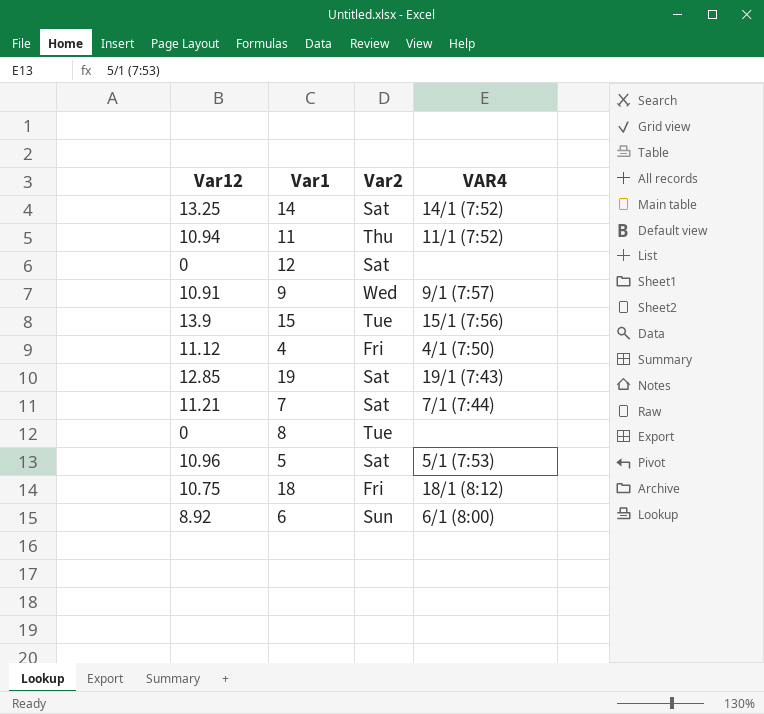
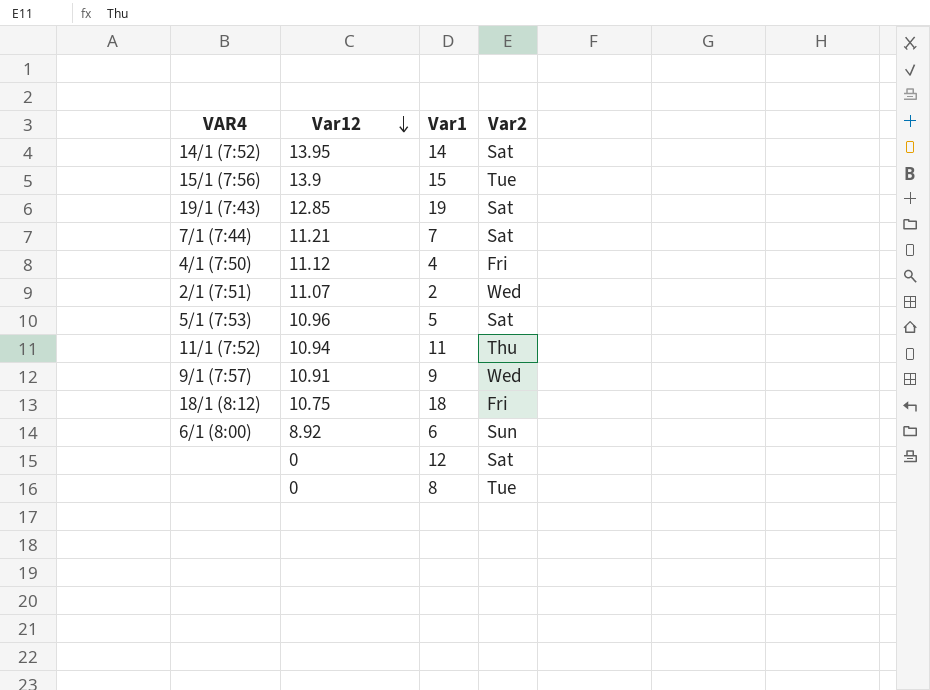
row order: none -> Var12 descending
column VAR4 | position: 4 -> 1
14 | Var12: 13.25 -> 13.95
row 2: none -> 2/1 (7:51) | 11.07 | Wed

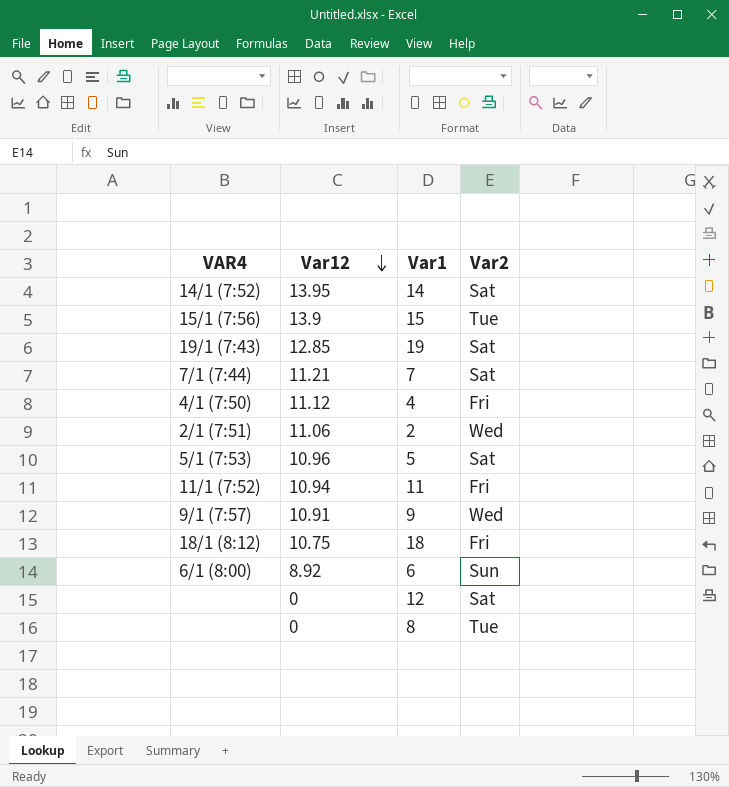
2 | Var12: 11.07 -> 11.06
11 | Var2: Thu -> Fri

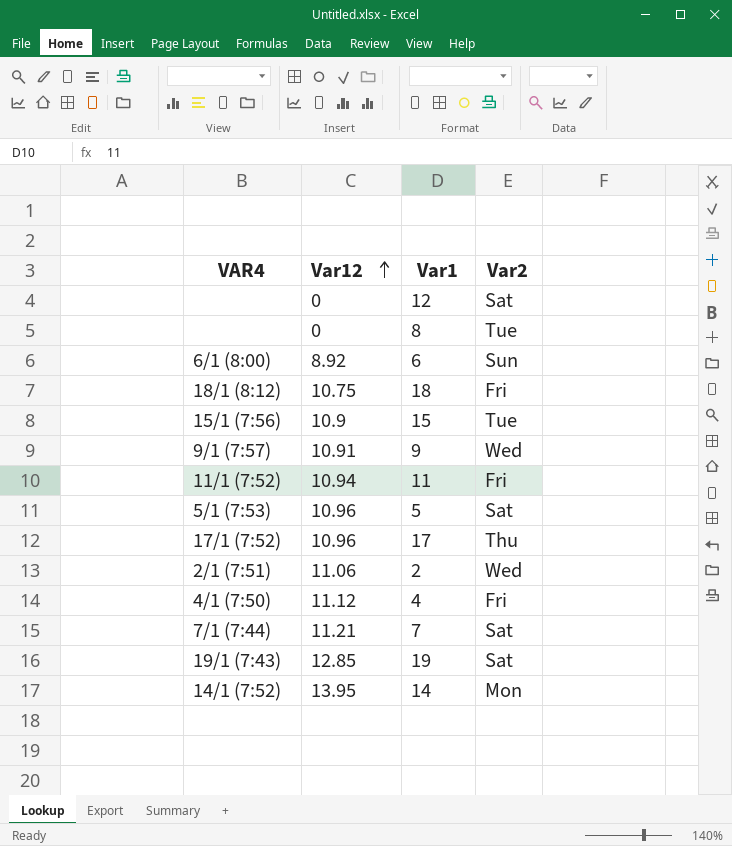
row order: Var12 descending -> Var12 ascending
15 | Var12: 13.9 -> 10.9
row 17: none -> 17/1 (7:52) | 10.96 | Thu
14 | Var2: Sat -> Mon

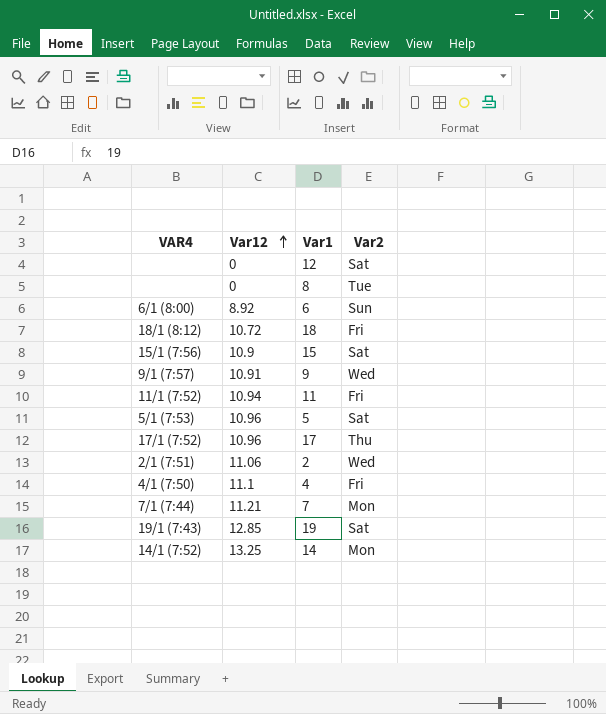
18 | Var12: 10.75 -> 10.72
15 | Var2: Tue -> Sat
4 | Var12: 11.12 -> 11.1
7 | Var2: Sat -> Mon
14 | Var12: 13.95 -> 13.25

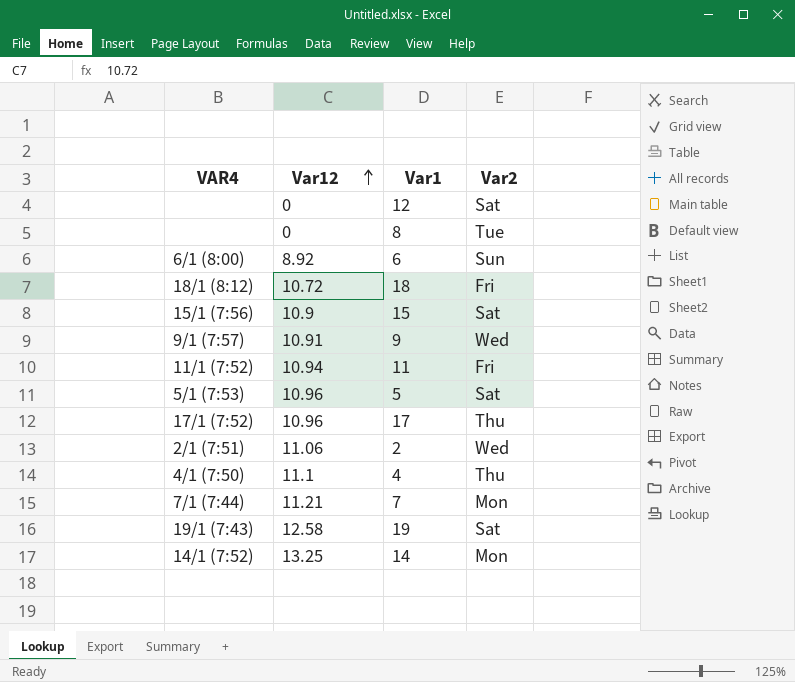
4 | Var2: Fri -> Thu
19 | Var12: 12.85 -> 12.58

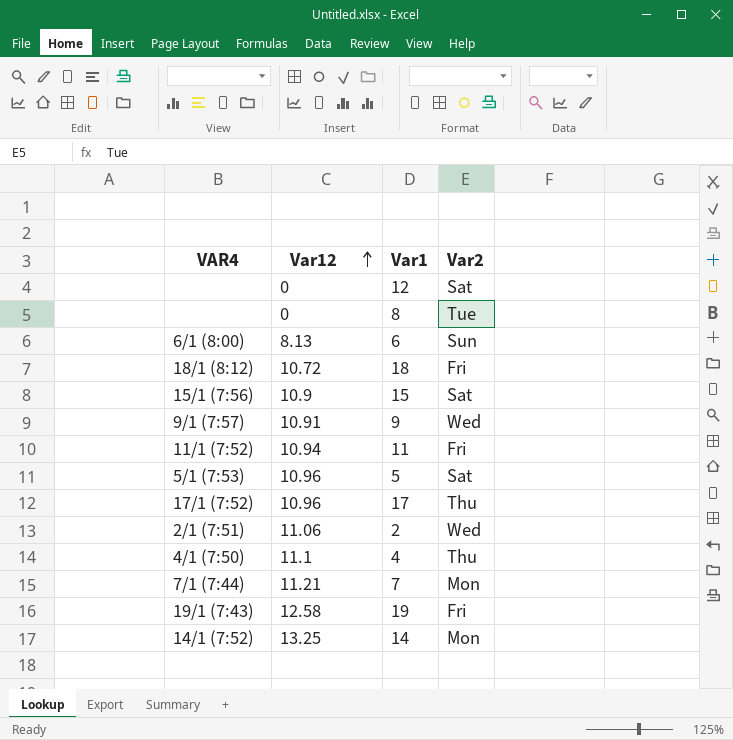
6 | Var12: 8.92 -> 8.13
19 | Var2: Sat -> Fri

